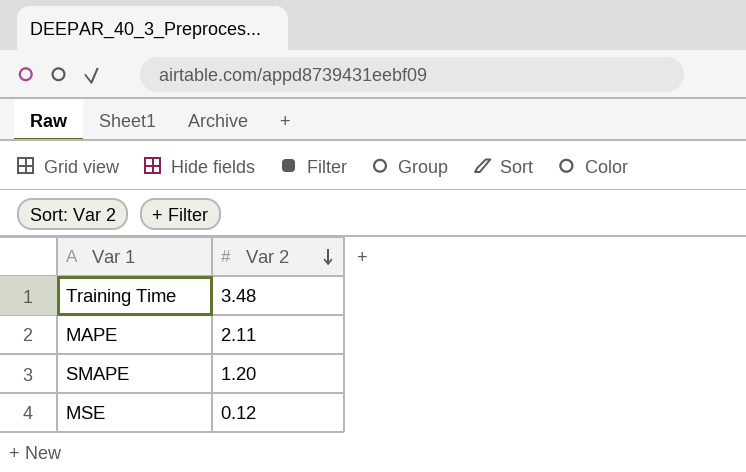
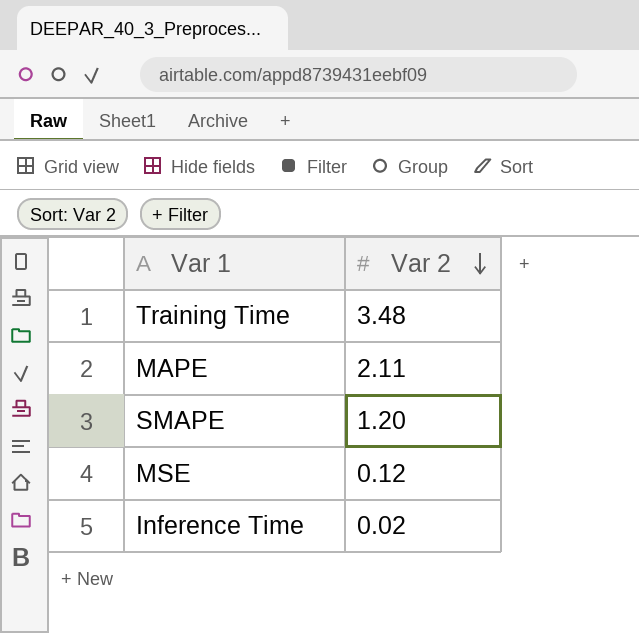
row Inference Time: none -> 0.02

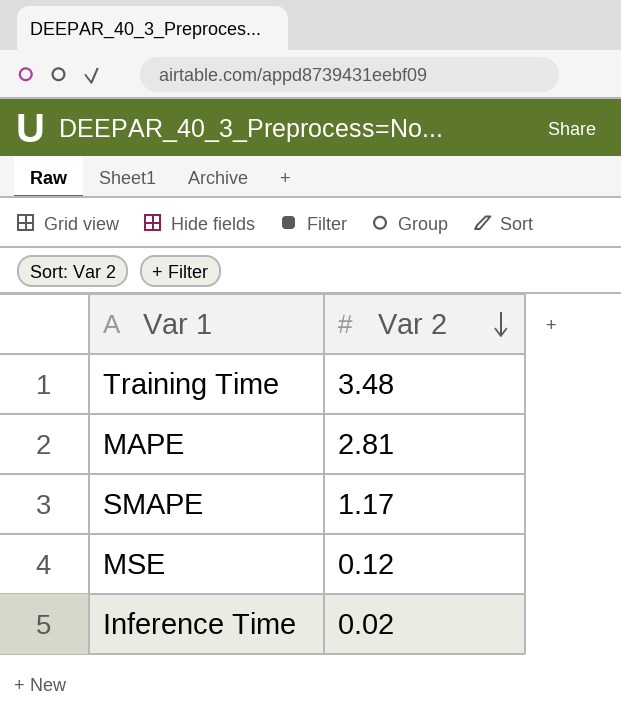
MAPE | Var 2: 2.11 -> 2.81
SMAPE | Var 2: 1.20 -> 1.17

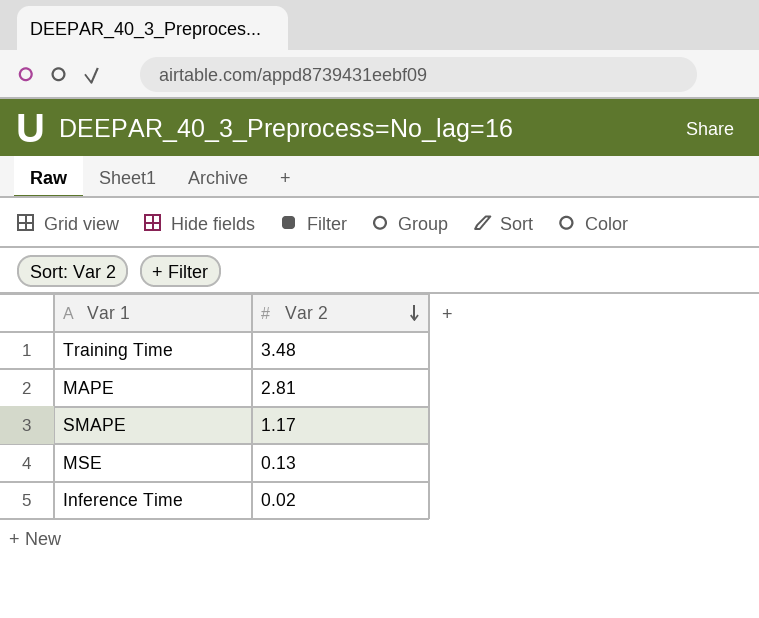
MSE | Var 2: 0.12 -> 0.13

